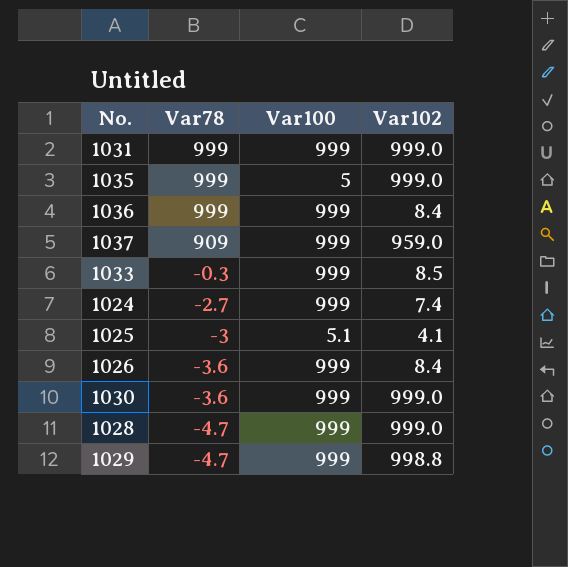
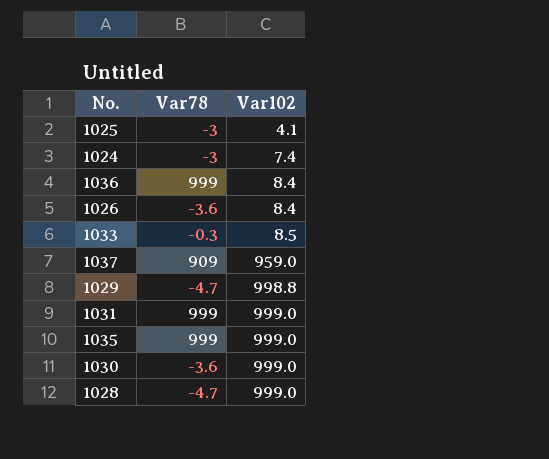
row order: Var78 descending -> Var102 ascending
column Var100 | position: 3 -> none
1024 | Var78: -2.7 -> -3

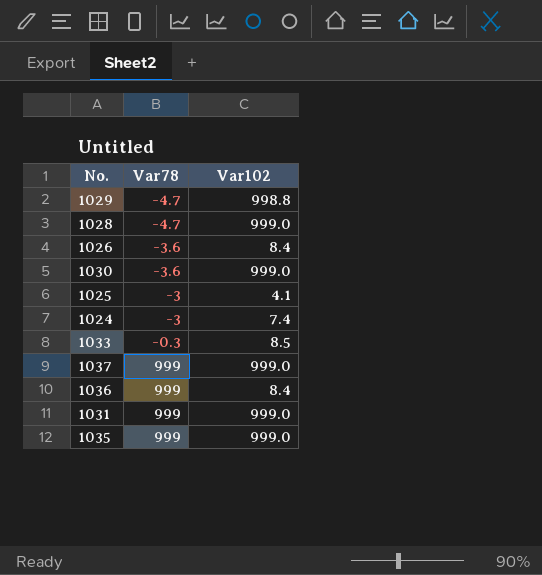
row order: Var102 ascending -> Var78 ascending
1037 | Var78: 909 -> 999
1037 | Var102: 959.0 -> 999.0

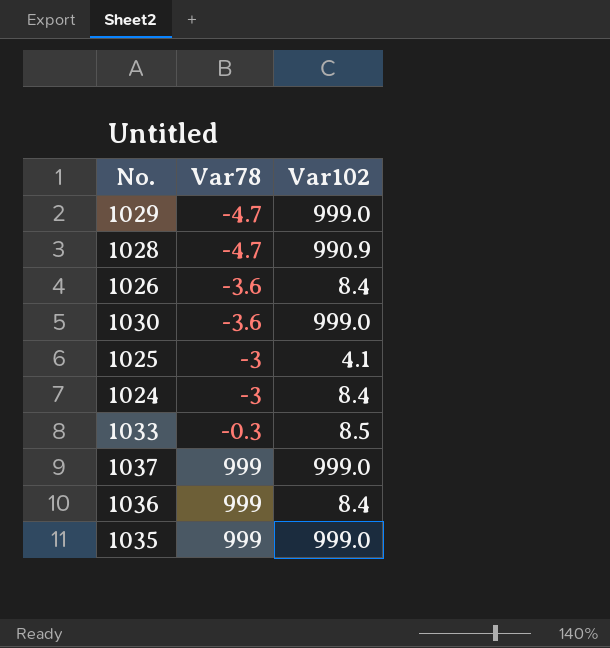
row 1031: 999 | 999.0 -> none
1029 | Var102: 998.8 -> 999.0
1028 | Var102: 999.0 -> 990.9
1024 | Var102: 7.4 -> 8.4

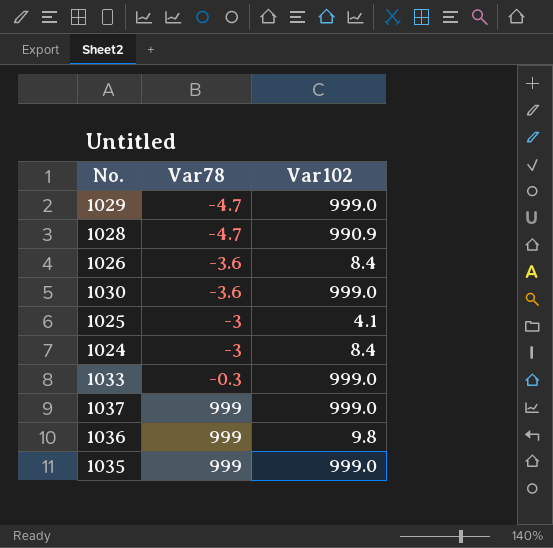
1033 | Var102: 8.5 -> 999.0
1036 | Var102: 8.4 -> 9.8

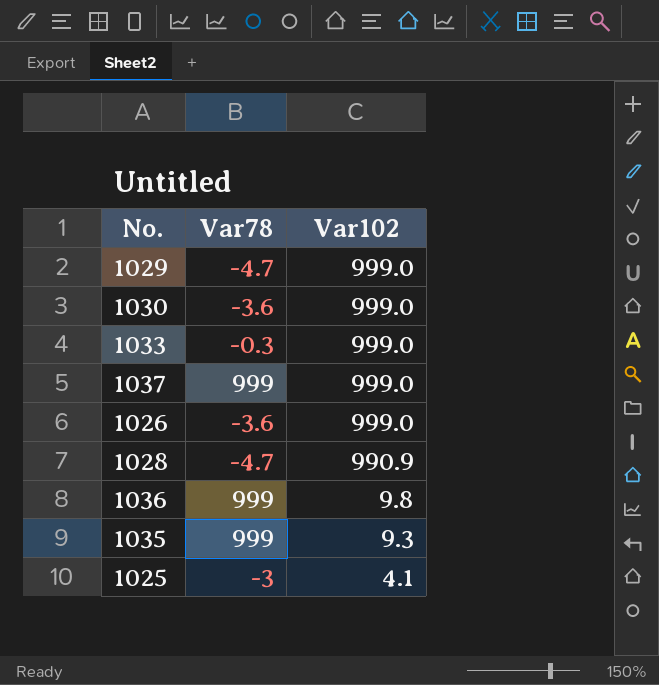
row order: Var78 ascending -> Var102 descending
row 1024: -3 | 8.4 -> none
1026 | Var102: 8.4 -> 999.0
1035 | Var102: 999.0 -> 9.3

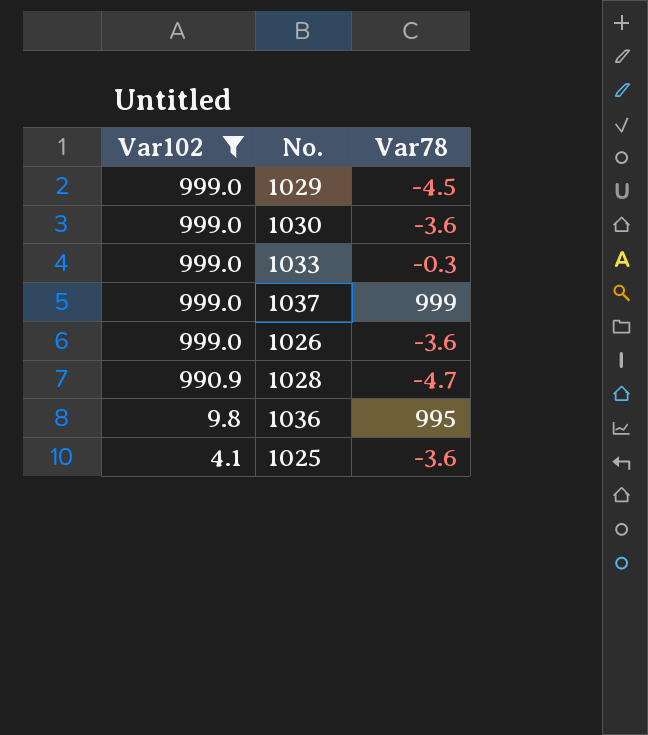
filter: none -> Var102 != 9.3
column Var102 | position: 3 -> 1
1029 | Var78: -4.7 -> -4.5
1036 | Var78: 999 -> 995
1025 | Var78: -3 -> -3.6

